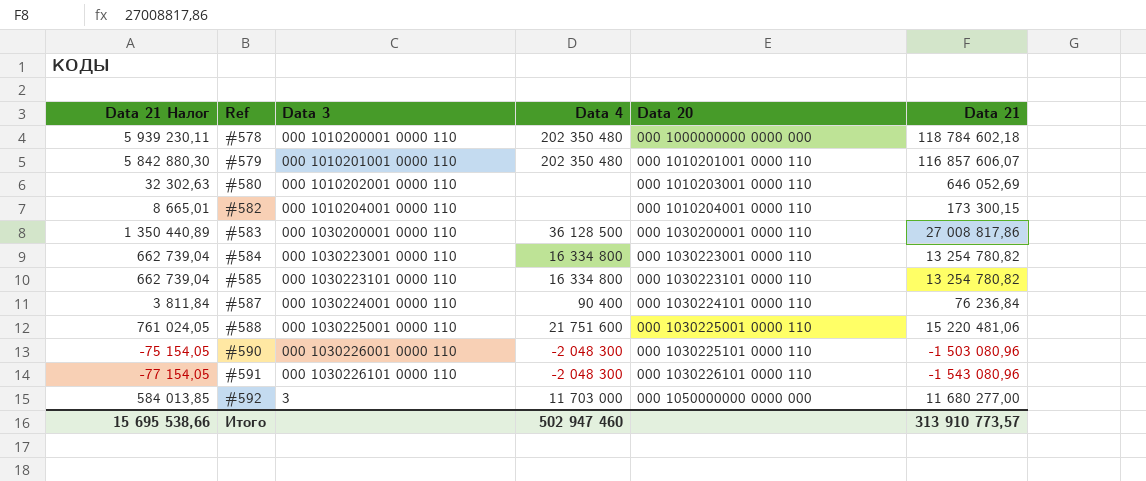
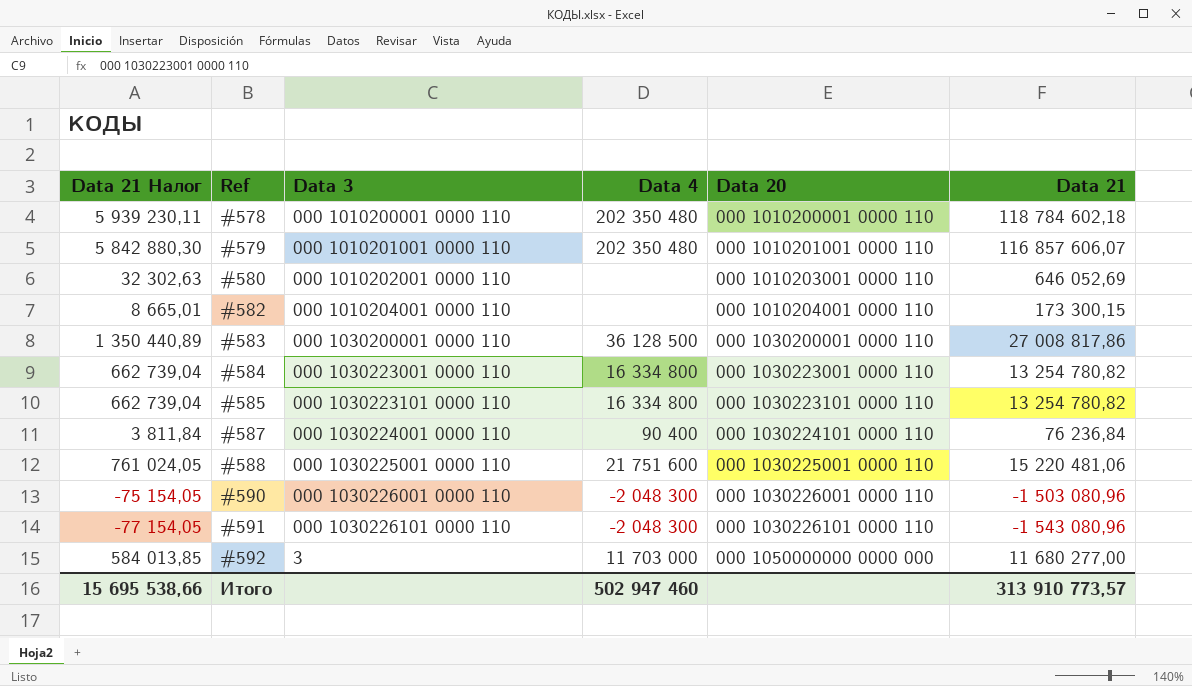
#578 | Data 20: 000 1000000000 0000 000 -> 000 1010200001 0000 110
#590 | Data 20: 000 1030225101 0000 110 -> 000 1030226001 0000 110

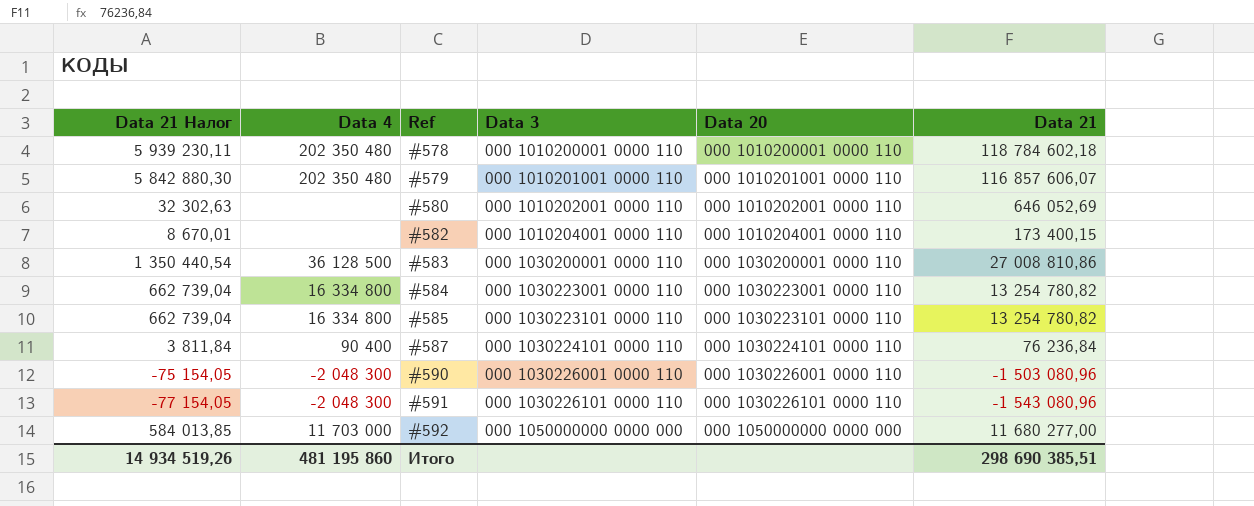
column Data 4 | position: 4 -> 2
row #588: 761 024,05 | 000 1030225001 0000 110 | 21 751 600 | 000 1030225001 0000 110 | 15 220 481,06 -> none
#580 | Data 20: 000 1010203001 0000 110 -> 000 1010202001 0000 110
#582 | Data 21 Налог: 8 665,01 -> 8 670,01
#582 | Data 21: 173 300,15 -> 173 400,15
#583 | Data 21 Налог: 1 350 440,89 -> 1 350 440,54
#583 | Data 21: 27 008 817,86 -> 27 008 810,86
#587 | Data 3: 000 1030224001 0000 110 -> 000 1030224101 0000 110
#592 | Data 3: 3 -> 000 1050000000 0000 000
Итого | Data 21 Налог: 15 695 538,66 -> 14 934 519,26
Итого | Data 4: 502 947 460 -> 481 195 860
Итого | Data 21: 313 910 773,57 -> 298 690 385,51

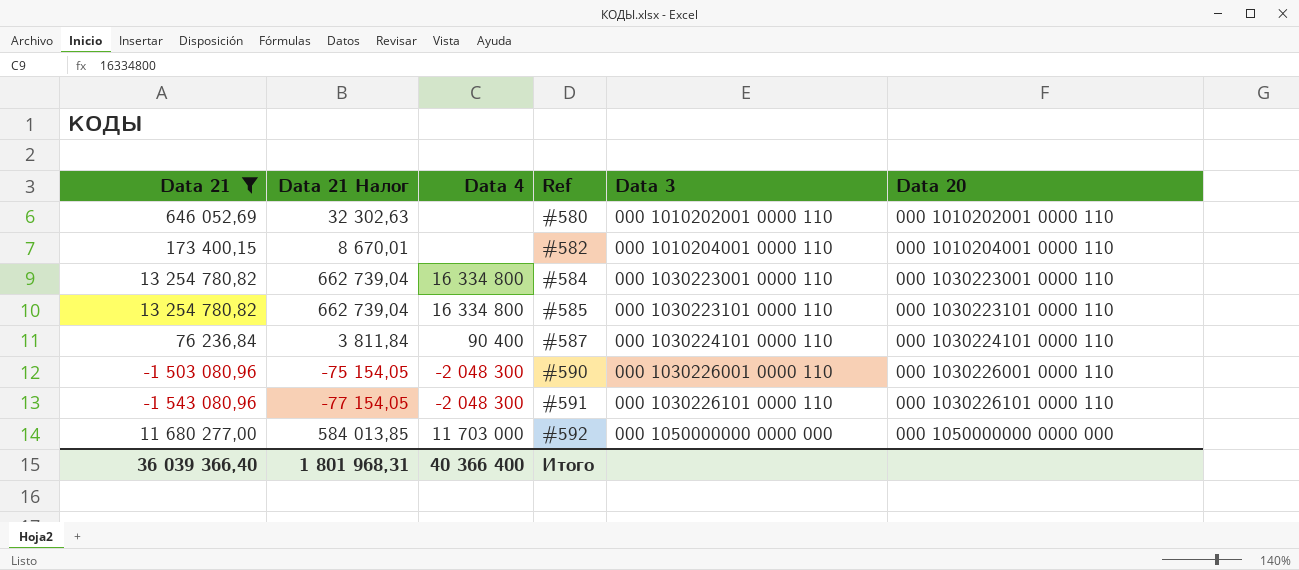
filter: none -> Data 21 <= 13 254 780,82
column Data 21 | position: 6 -> 1
Итого | Data 21: 298 690 385,51 -> 36 039 366,40
Итого | Data 21 Налог: 14 934 519,26 -> 1 801 968,31
Итого | Data 4: 481 195 860 -> 40 366 400

